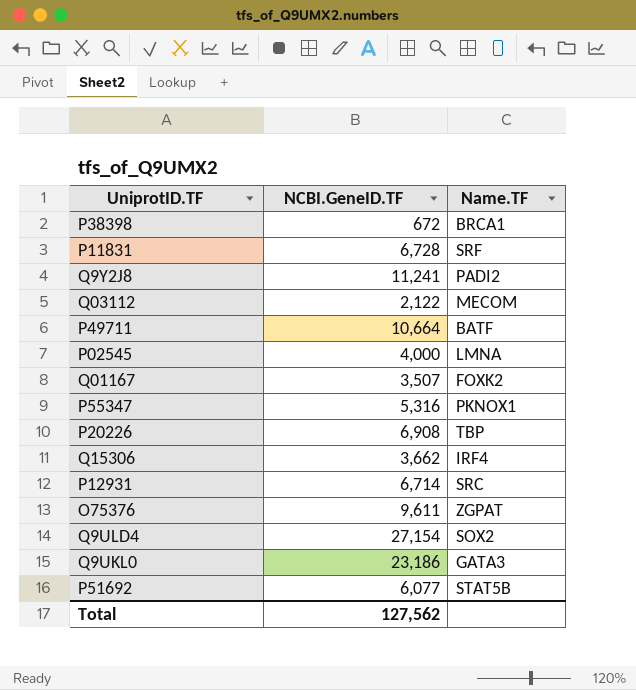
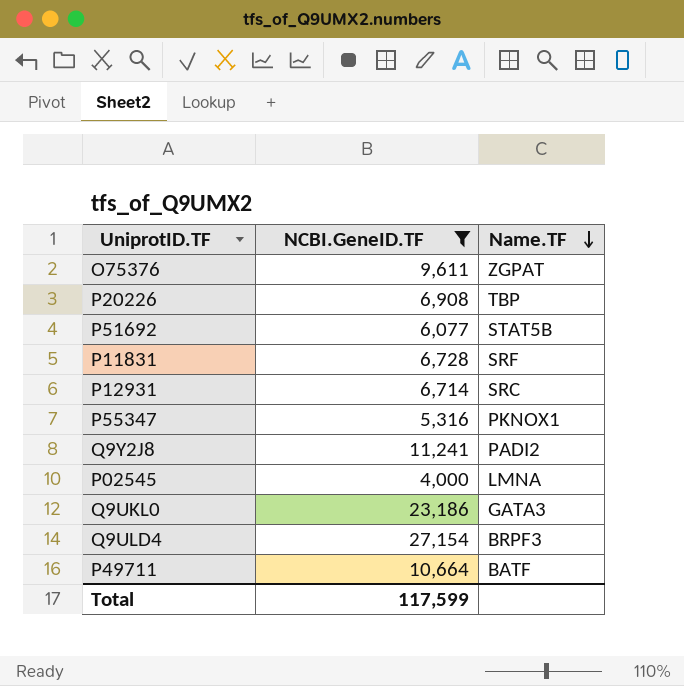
filter: none -> NCBI.GeneID.TF >= 4,000
row order: none -> Name.TF descending
Q9ULD4 | Name.TF: SOX2 -> BRPF3
Total | NCBI.GeneID.TF: 127,562 -> 117,599

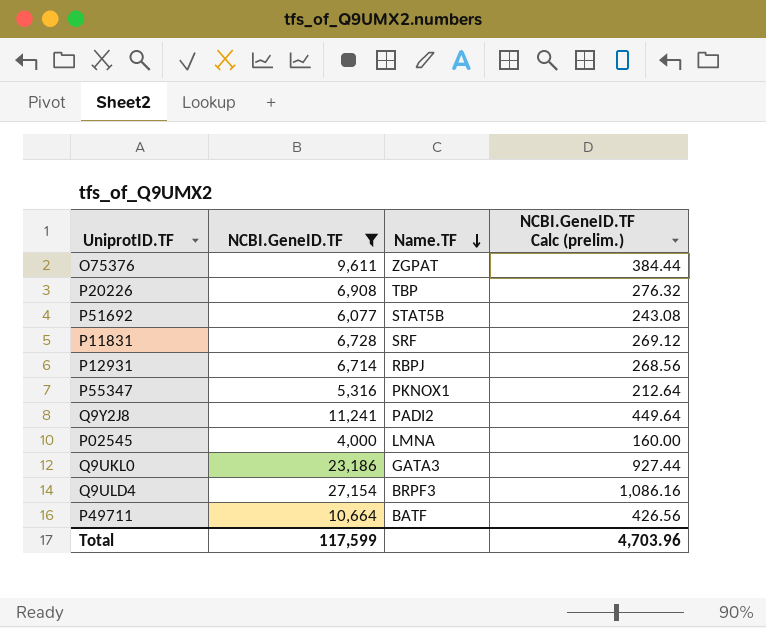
column NCBI.GeneID.TF Calc (prelim.) | formula: none -> [NCBI.GeneID.TF] * 0.04
P12931 | Name.TF: SRC -> RBPJ

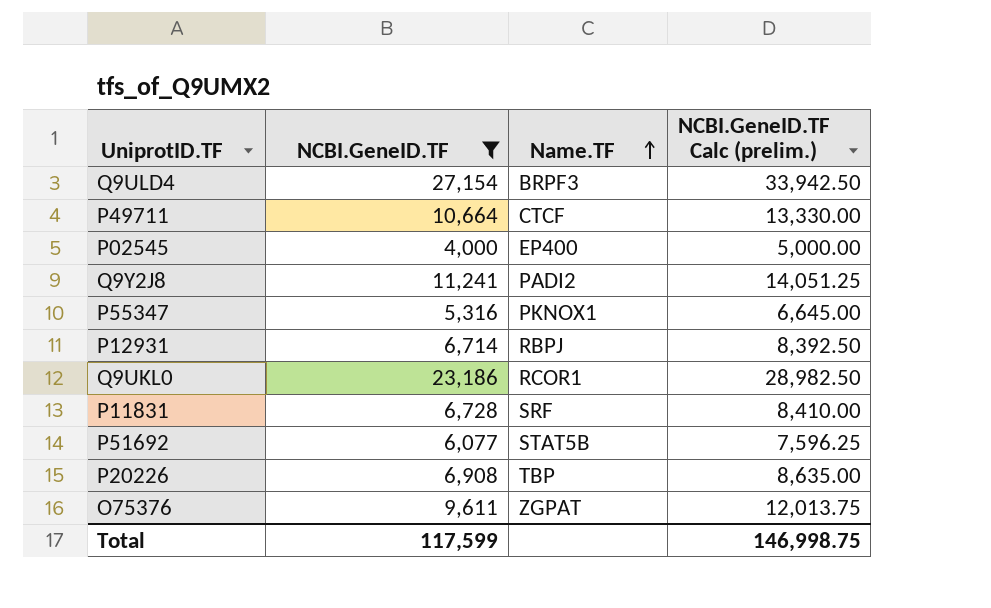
row order: Name.TF descending -> Name.TF ascending
column NCBI.GeneID.TF Calc (prelim.) | formula: [NCBI.GeneID.TF] * 0.04 -> [NCBI.GeneID.TF] * 1.25
P49711 | Name.TF: BATF -> CTCF
P02545 | Name.TF: LMNA -> EP400
Q9UKL0 | Name.TF: GATA3 -> RCOR1
Total | NCBI.GeneID.TF Calc (prelim.): 4,703.96 -> 146,998.75

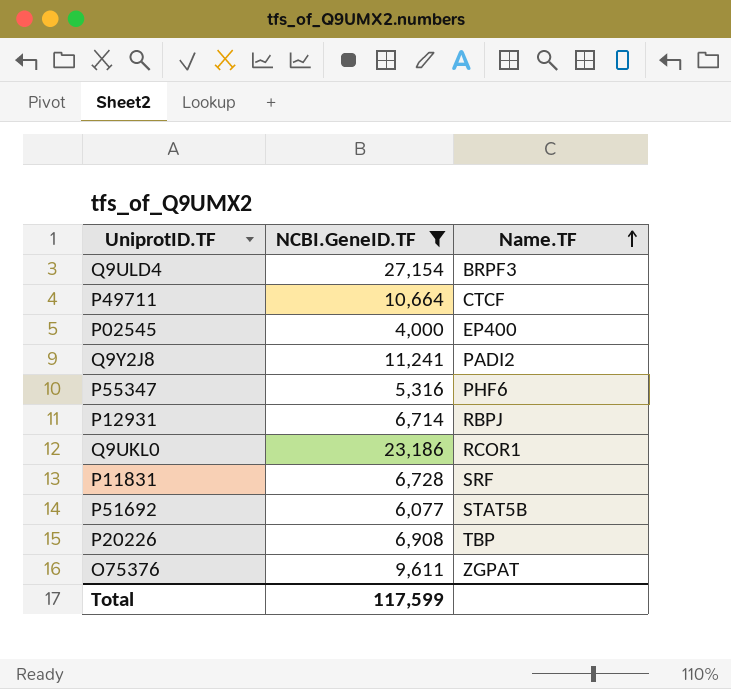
column NCBI.GeneID.TF Calc (prelim.) | formula: [NCBI.GeneID.TF] * 1.25 -> none
P55347 | Name.TF: PKNOX1 -> PHF6

